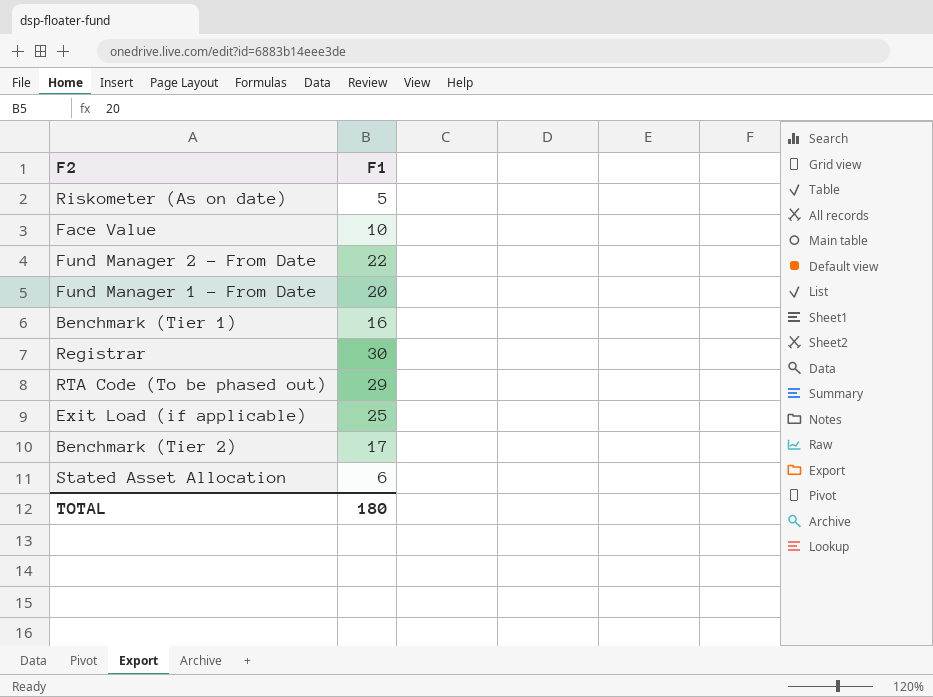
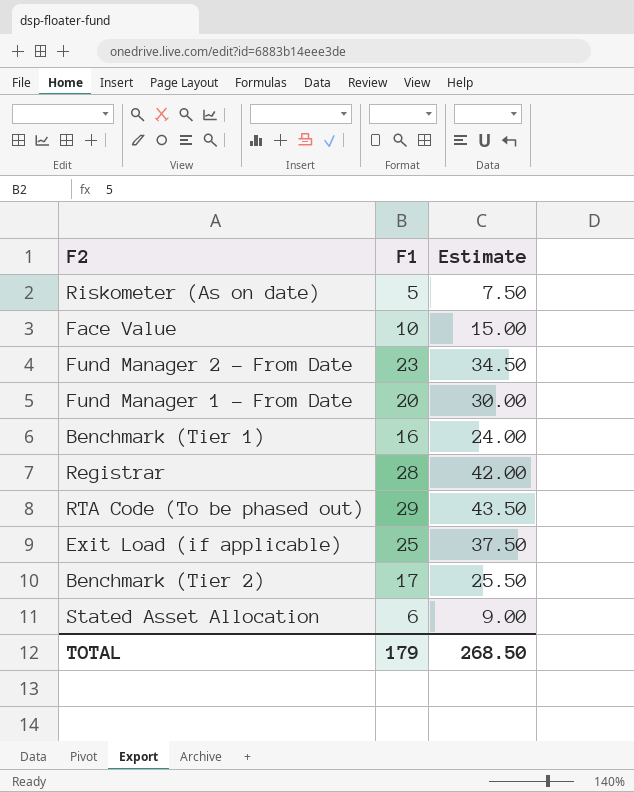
column Estimate | formula: none -> [F1] * 1.5
Fund Manager 2 - From Date | F1: 22 -> 23
Registrar | F1: 30 -> 28
TOTAL | F1: 180 -> 179

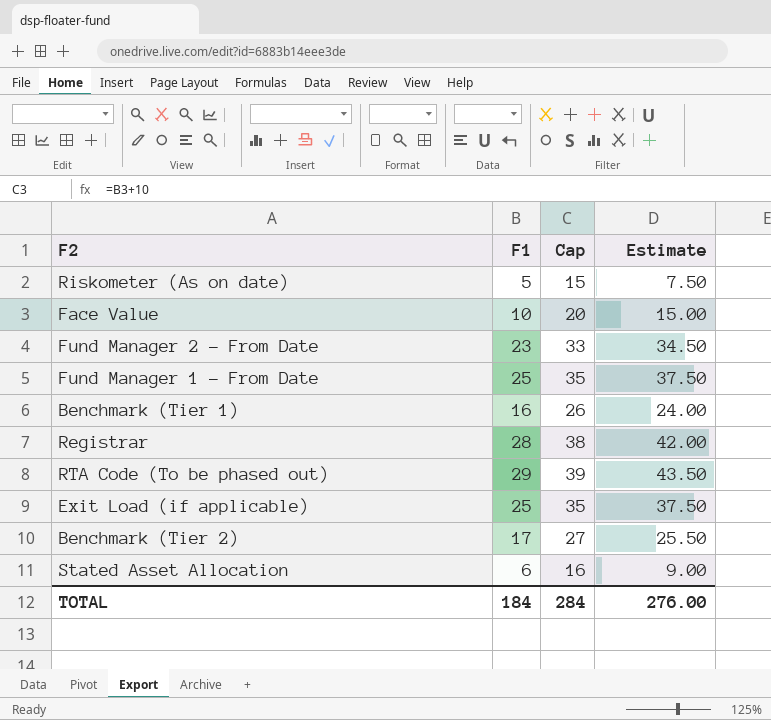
column Cap | formula: none -> [F1] + 10
Fund Manager 1 - From Date | F1: 20 -> 25
Fund Manager 1 - From Date | Estimate: 30.00 -> 37.50
TOTAL | F1: 179 -> 184
TOTAL | Estimate: 268.50 -> 276.00

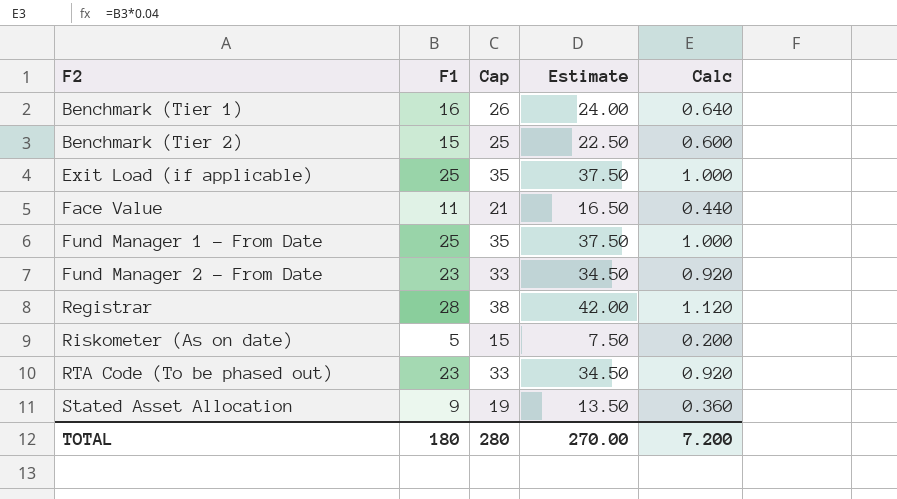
row order: none -> F2 ascending
column Calc | formula: none -> [F1] * 0.04
Benchmark (Tier 2) | F1: 17 -> 15
Benchmark (Tier 2) | Cap: 27 -> 25
Benchmark (Tier 2) | Estimate: 25.50 -> 22.50
Face Value | F1: 10 -> 11
Face Value | Cap: 20 -> 21
Face Value | Estimate: 15.00 -> 16.50
RTA Code (To be phased out) | F1: 29 -> 23
RTA Code (To be phased out) | Cap: 39 -> 33
RTA Code (To be phased out) | Estimate: 43.50 -> 34.50
Stated Asset Allocation | F1: 6 -> 9
Stated Asset Allocation | Cap: 16 -> 19
Stated Asset Allocation | Estimate: 9.00 -> 13.50
TOTAL | F1: 184 -> 180
TOTAL | Cap: 284 -> 280
TOTAL | Estimate: 276.00 -> 270.00

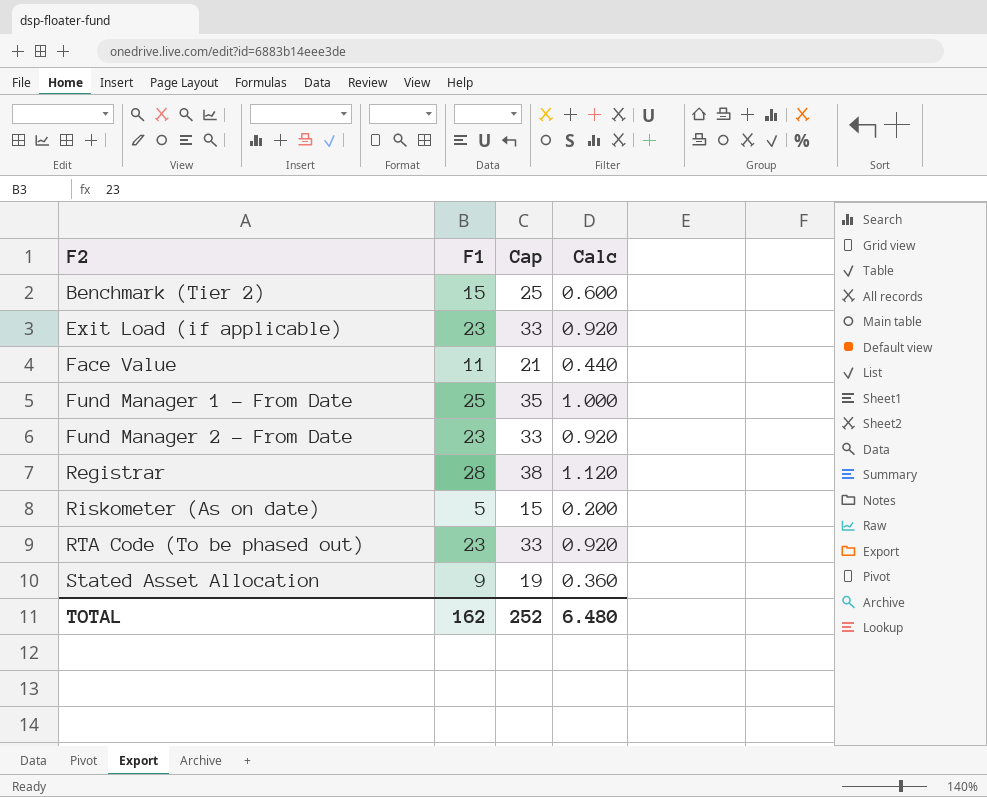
column Estimate | formula: [F1] * 1.5 -> none
row Benchmark (Tier 1): 16 | 26 | 24.00 | 0.640 -> none
Exit Load (if applicable) | F1: 25 -> 23
Exit Load (if applicable) | Cap: 35 -> 33
Exit Load (if applicable) | Calc: 1.000 -> 0.920
TOTAL | F1: 180 -> 162
TOTAL | Cap: 280 -> 252
TOTAL | Calc: 7.200 -> 6.480

